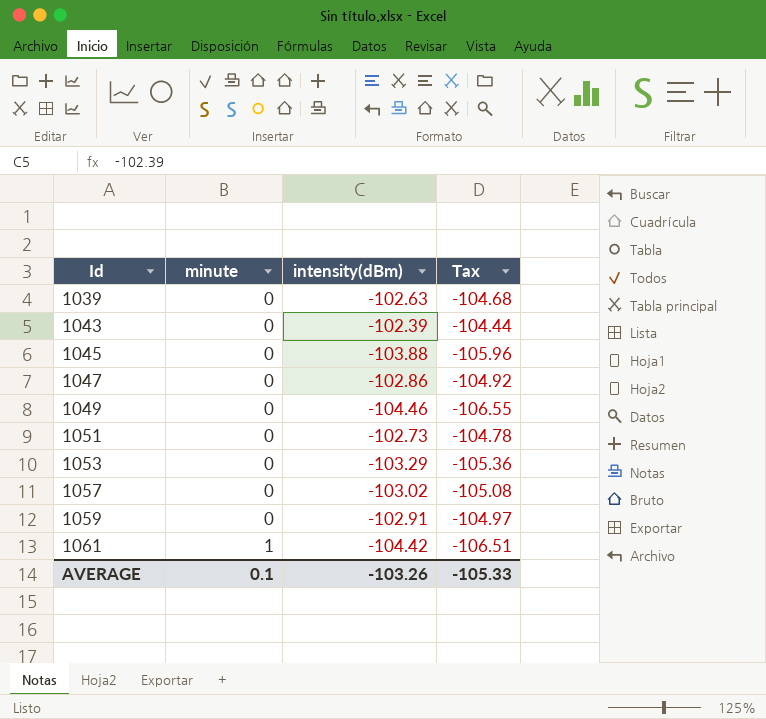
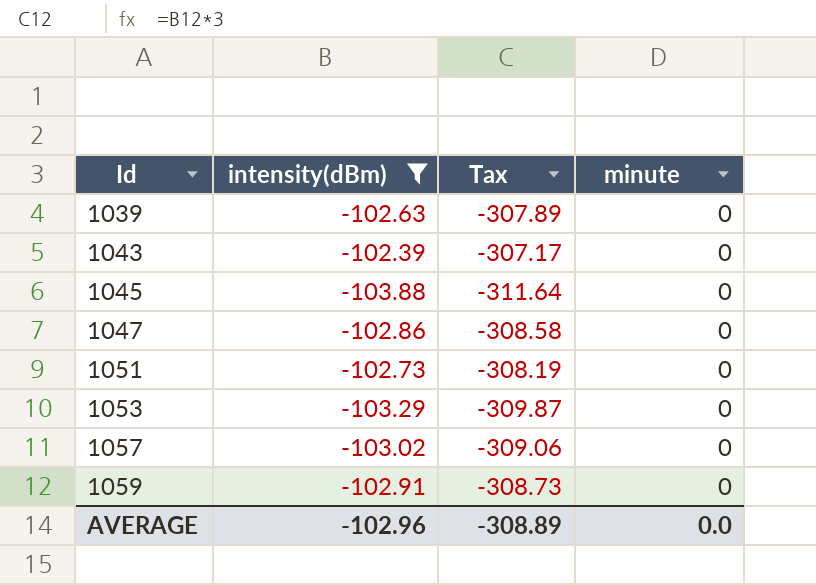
filter: none -> intensity(dBm) >= -103.88
column Tax | formula: [intensity(dBm)] * 1.02 -> [intensity(dBm)] * 3
column minute | position: 2 -> 4
AVERAGE | intensity(dBm): -103.26 -> -102.96
AVERAGE | Tax: -105.33 -> -308.89
AVERAGE | minute: 0.1 -> 0.0

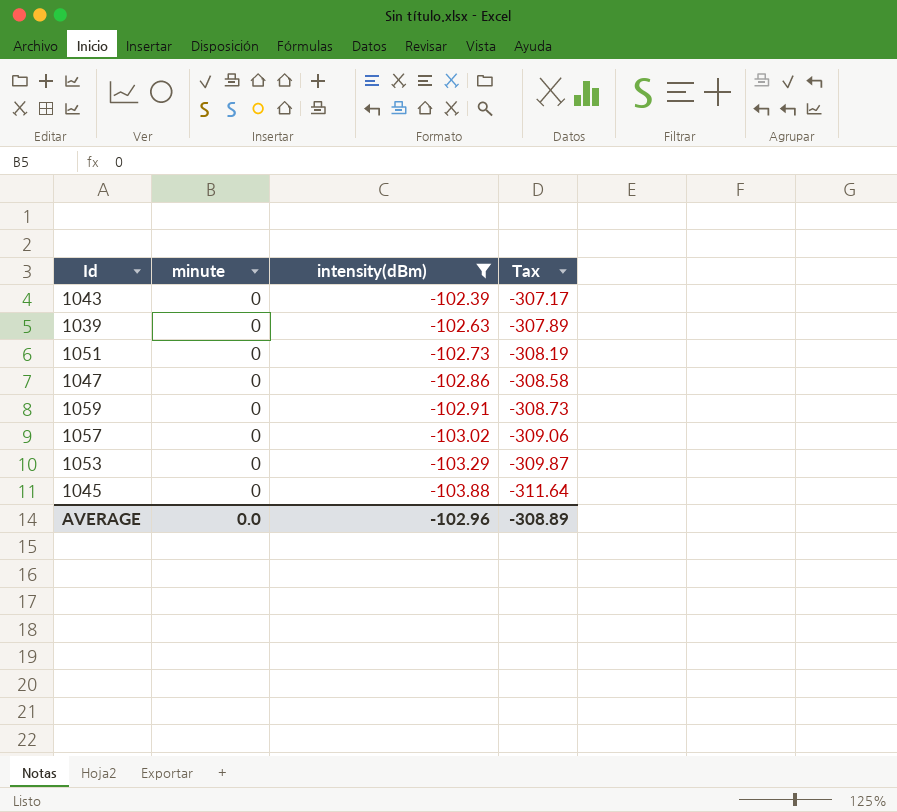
row order: Id ascending -> intensity(dBm) descending
column minute | position: 4 -> 2

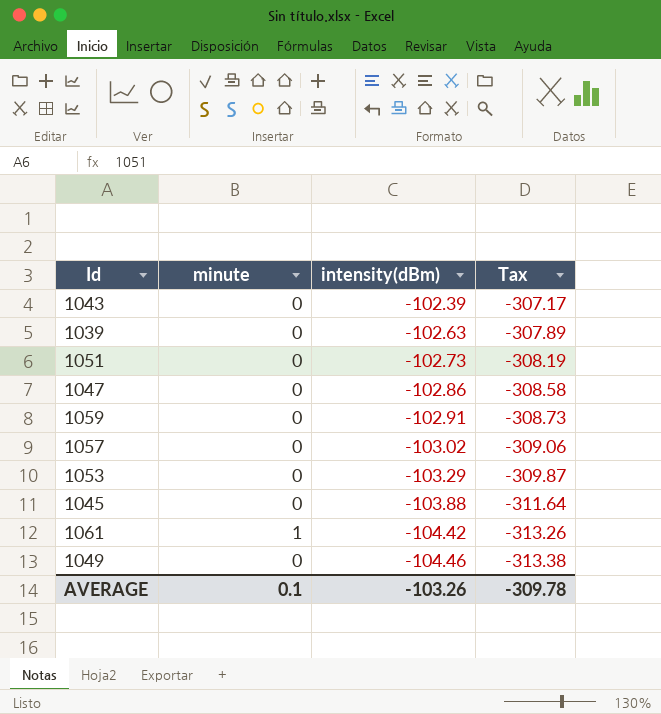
filter: intensity(dBm) >= -103.88 -> none
AVERAGE | minute: 0.0 -> 0.1
AVERAGE | intensity(dBm): -102.96 -> -103.26
AVERAGE | Tax: -308.89 -> -309.78

